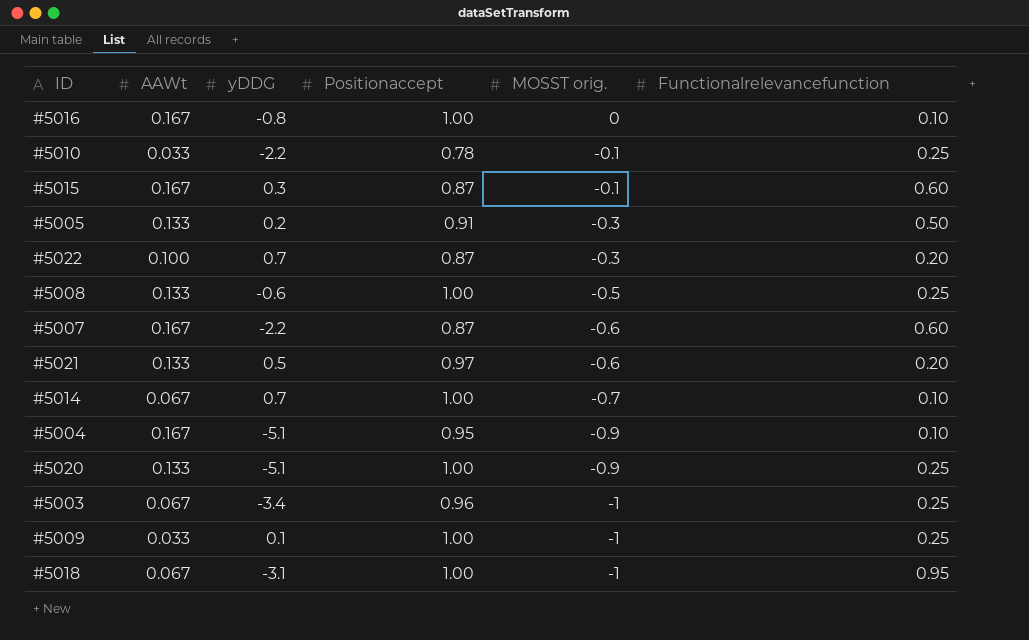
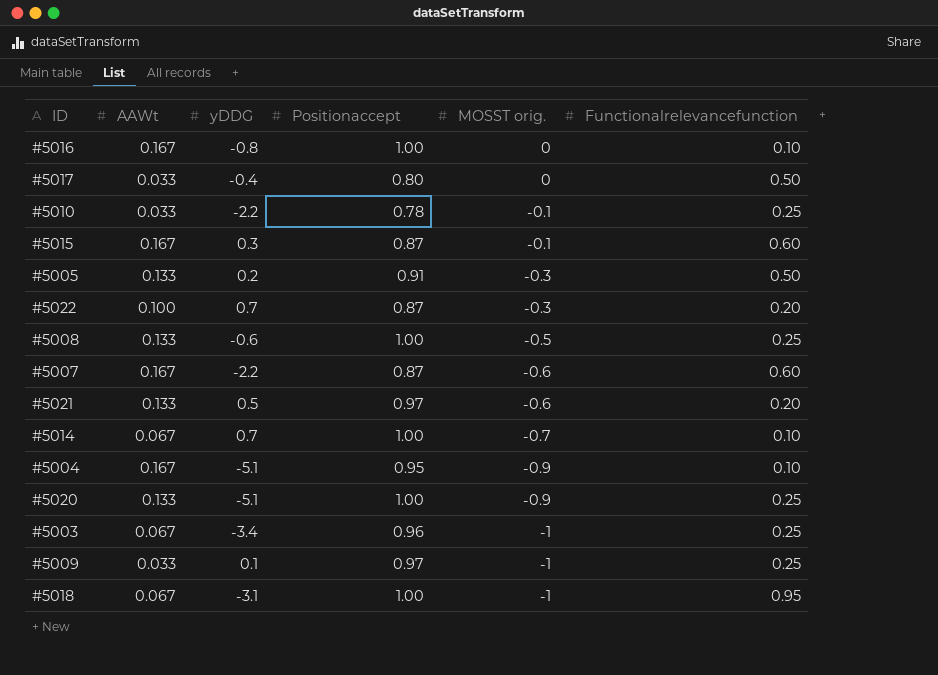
row #5017: none -> 0.033 | -0.4 | 0.80 | 0 | 0.50
#5009 | Positionaccept: 1.00 -> 0.97

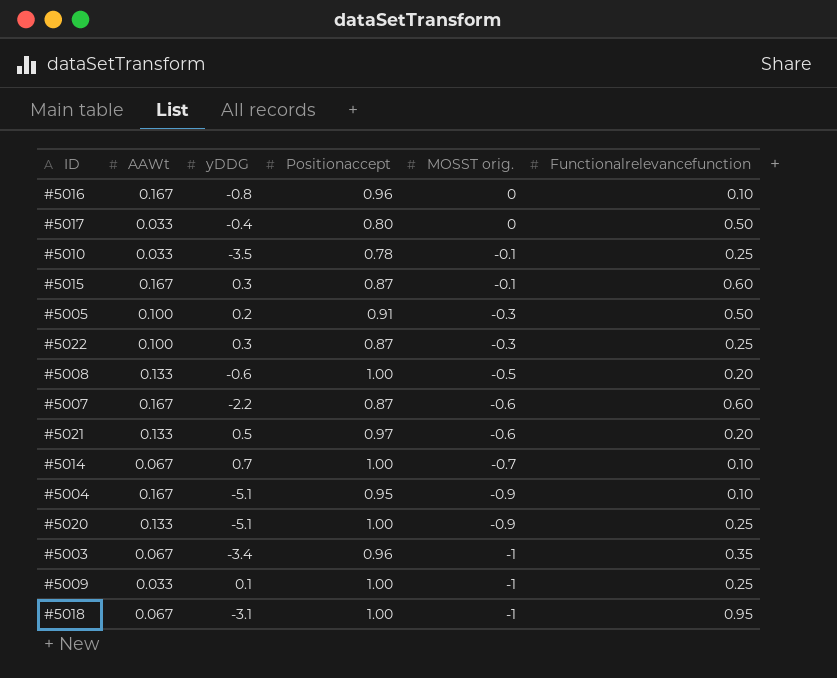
#5016 | Positionaccept: 1.00 -> 0.96
#5010 | yDDG: -2.2 -> -3.5
#5005 | AAWt: 0.133 -> 0.100
#5022 | yDDG: 0.7 -> 0.3
#5022 | Functionalrelevancefunction: 0.20 -> 0.25
#5008 | Functionalrelevancefunction: 0.25 -> 0.20
#5003 | Functionalrelevancefunction: 0.25 -> 0.35
#5009 | Positionaccept: 0.97 -> 1.00

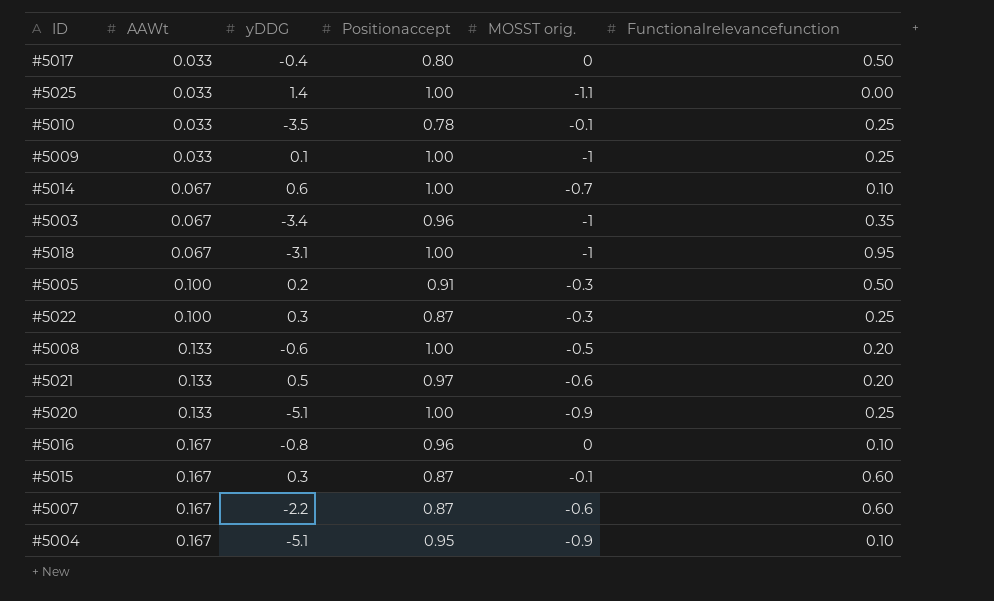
row order: MOSST orig. descending -> AAWt ascending
row #5025: none -> 0.033 | 1.4 | 1.00 | -1.1 | 0.00
#5014 | yDDG: 0.7 -> 0.6

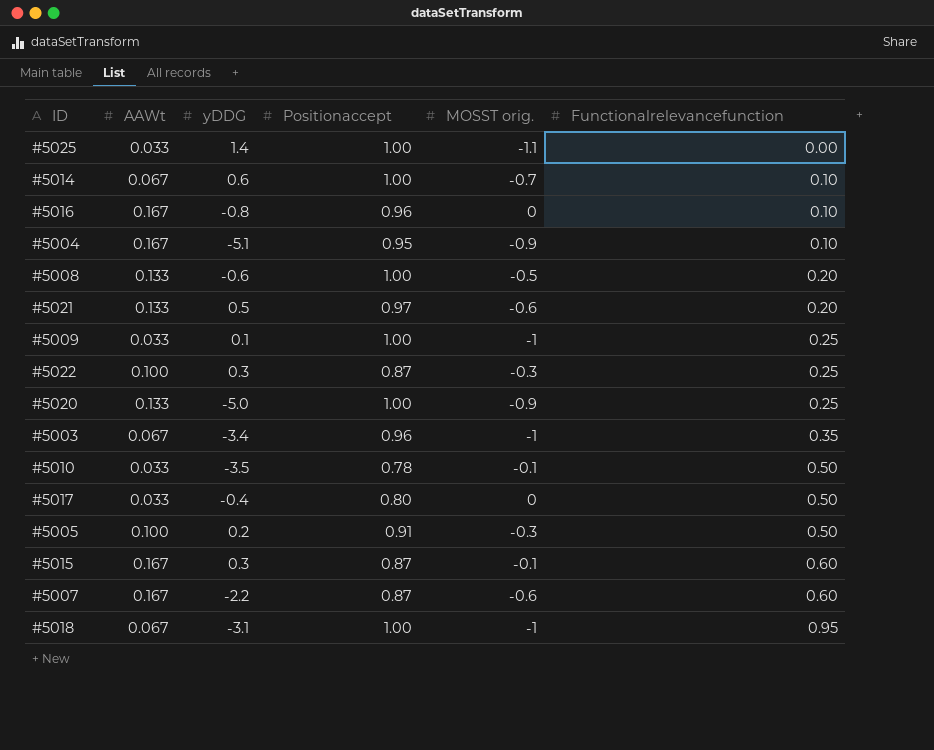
row order: AAWt ascending -> Functionalrelevancefunction ascending
#5020 | yDDG: -5.1 -> -5.0
#5010 | Functionalrelevancefunction: 0.25 -> 0.50

